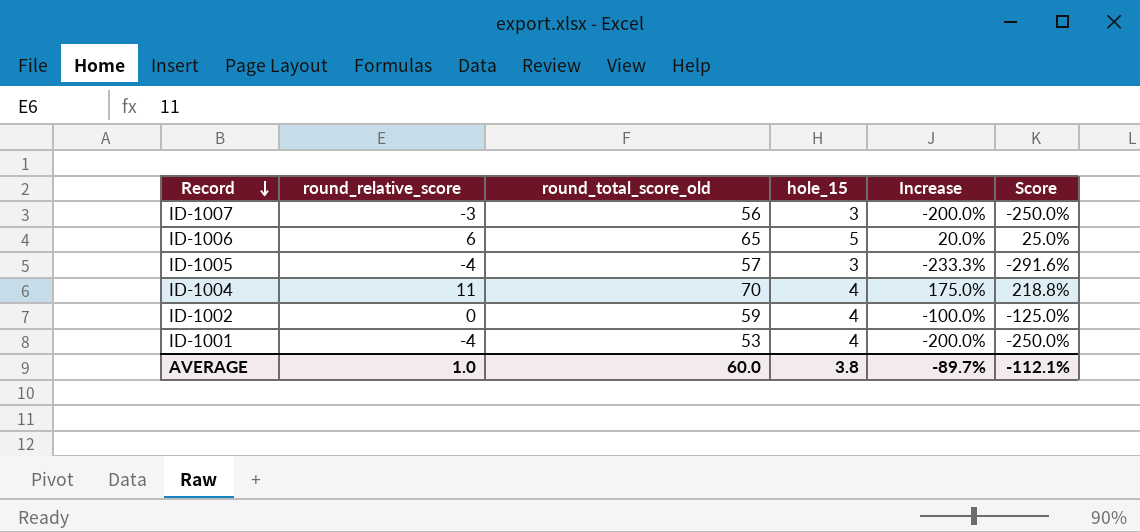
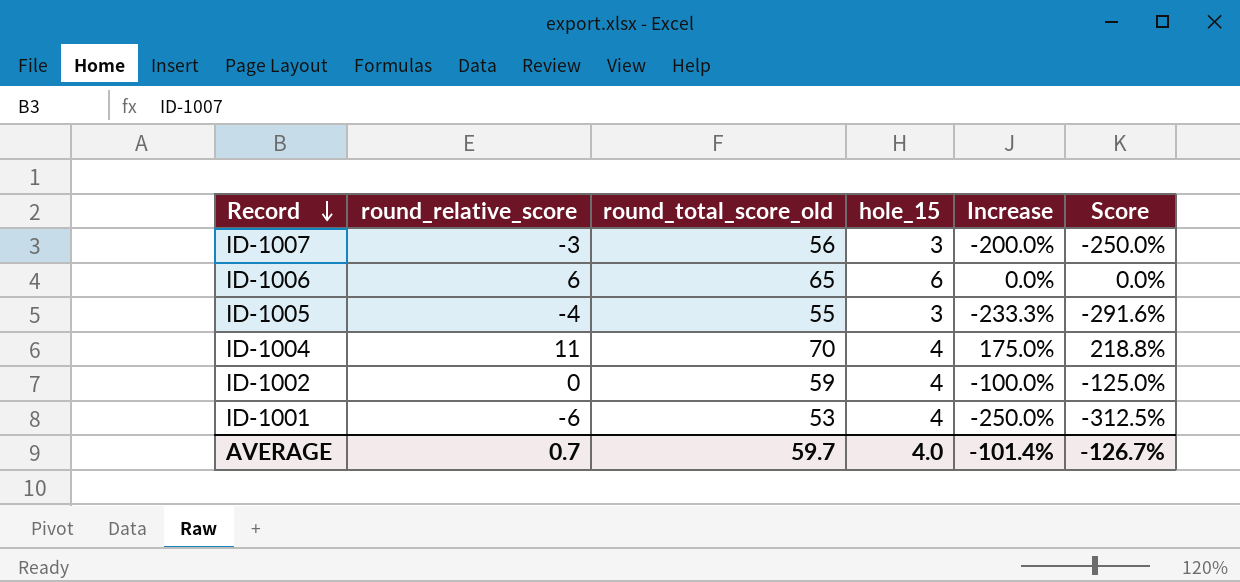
ID-1006 | hole_15: 5 -> 6
ID-1006 | Increase: 20.0% -> 0.0%
ID-1006 | Score: 25.0% -> 0.0%
ID-1005 | round_total_score_old: 57 -> 55
ID-1001 | round_relative_score: -4 -> -6
ID-1001 | Increase: -200.0% -> -250.0%
ID-1001 | Score: -250.0% -> -312.5%
AVERAGE | round_relative_score: 1.0 -> 0.7
AVERAGE | round_total_score_old: 60.0 -> 59.7
AVERAGE | hole_15: 3.8 -> 4.0
AVERAGE | Increase: -89.7% -> -101.4%
AVERAGE | Score: -112.1% -> -126.7%

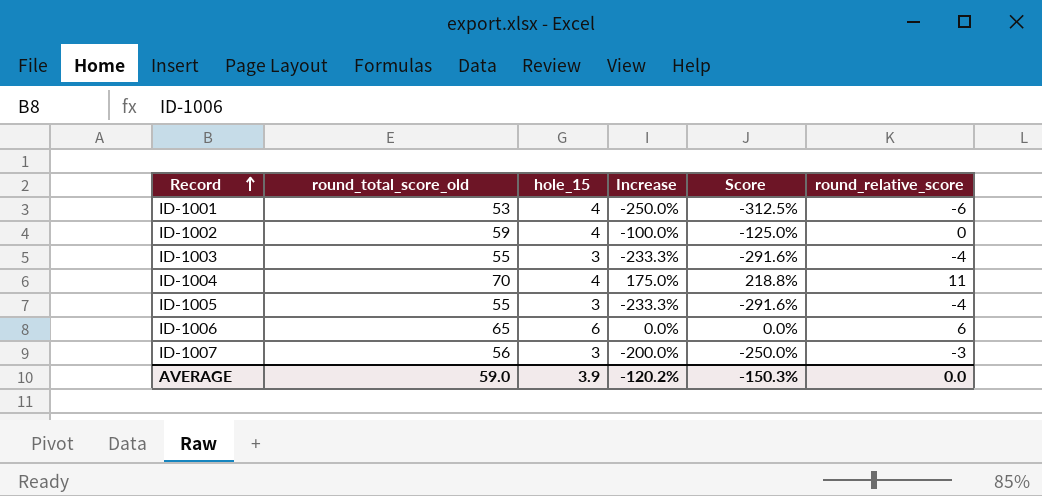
row order: Record descending -> Record ascending
column round_relative_score | position: 2 -> 6
row ID-1003: none -> 55 | 3 | -233.3% | -291.6% | -4
AVERAGE | round_total_score_old: 59.7 -> 59.0
AVERAGE | hole_15: 4.0 -> 3.9
AVERAGE | Increase: -101.4% -> -120.2%
AVERAGE | Score: -126.7% -> -150.3%
AVERAGE | round_relative_score: 0.7 -> 0.0

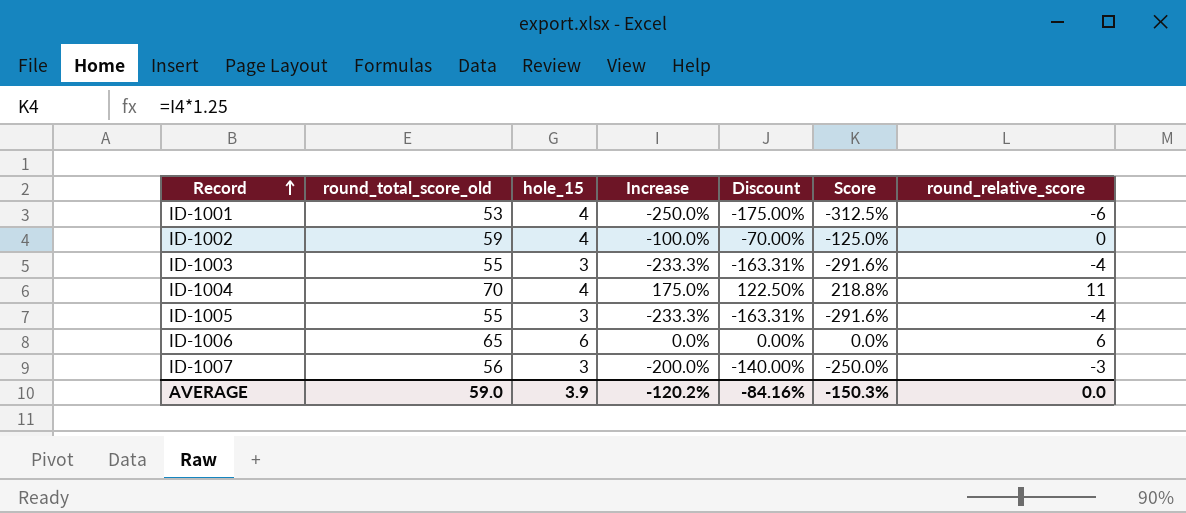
column Discount | formula: none -> [Increase] * 0.7

